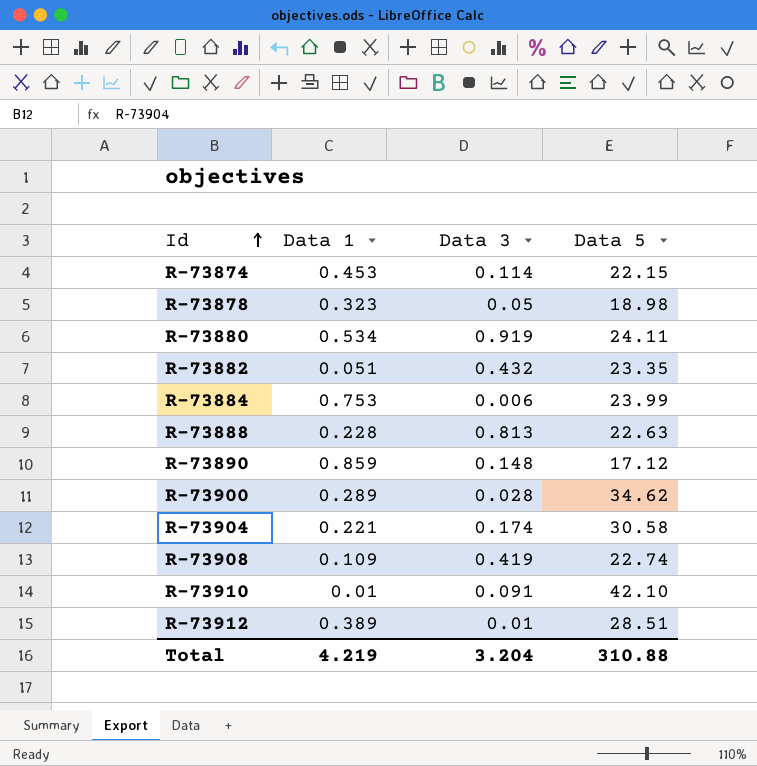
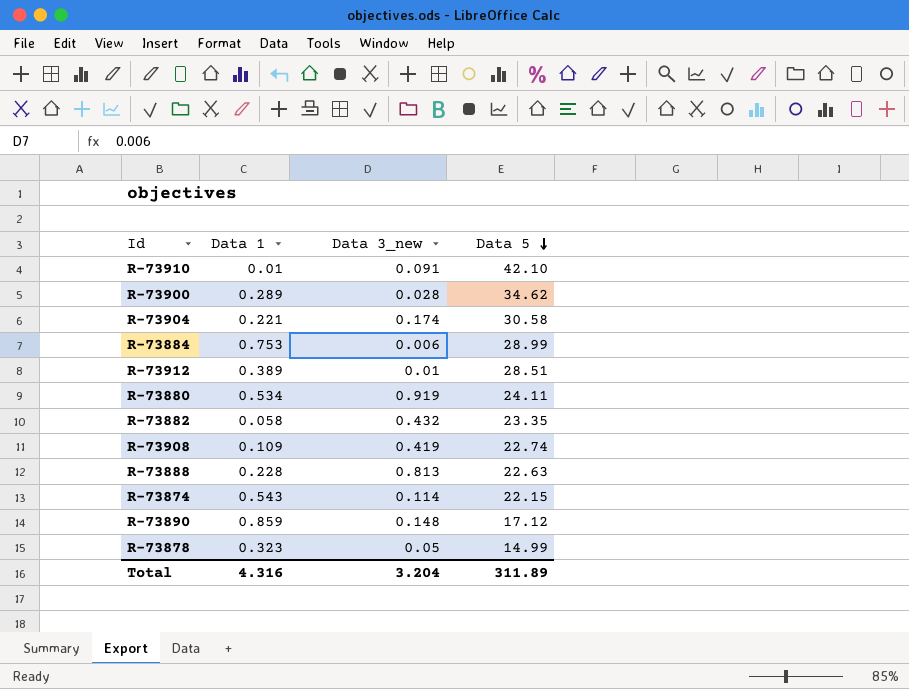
row order: Id ascending -> Data 5 descending
column name: Data 3 -> Data 3_new
R-73884 | Data 5: 23.99 -> 28.99
R-73882 | Data 1: 0.051 -> 0.058
R-73874 | Data 1: 0.453 -> 0.543
R-73878 | Data 5: 18.98 -> 14.99
Total | Data 1: 4.219 -> 4.316
Total | Data 5: 310.88 -> 311.89

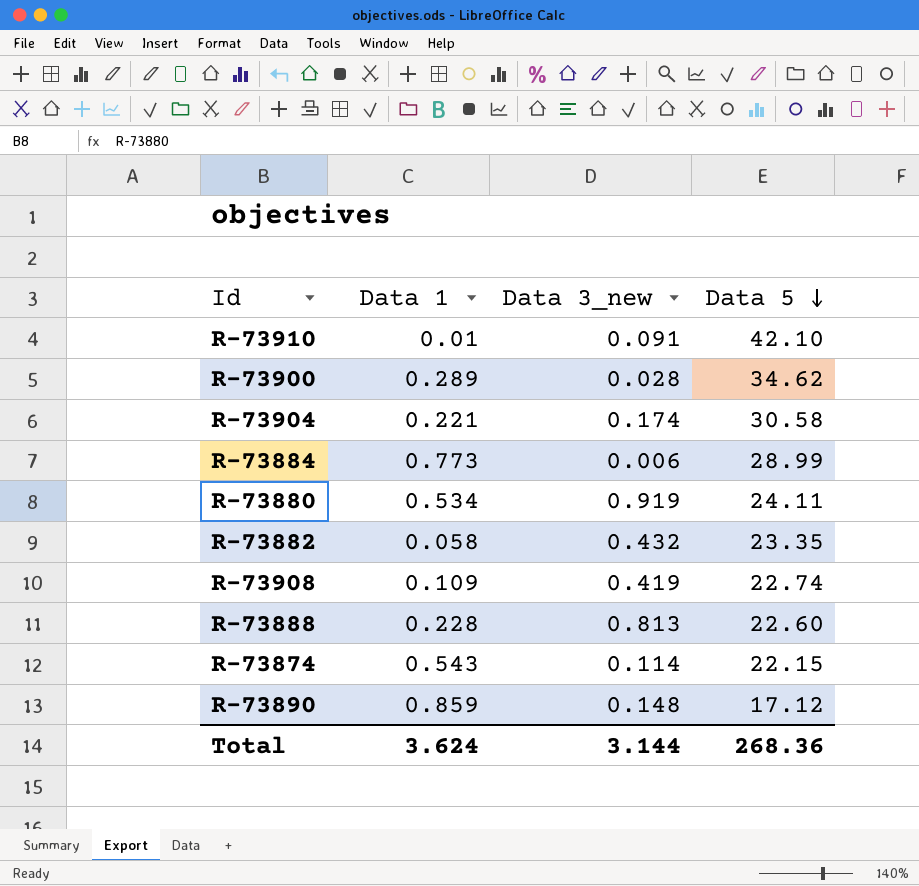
row R-73912: 0.389 | 0.01 | 28.51 -> none
row R-73878: 0.323 | 0.05 | 14.99 -> none
R-73884 | Data 1: 0.753 -> 0.773
R-73888 | Data 5: 22.63 -> 22.60
Total | Data 1: 4.316 -> 3.624
Total | Data 3_new: 3.204 -> 3.144
Total | Data 5: 311.89 -> 268.36

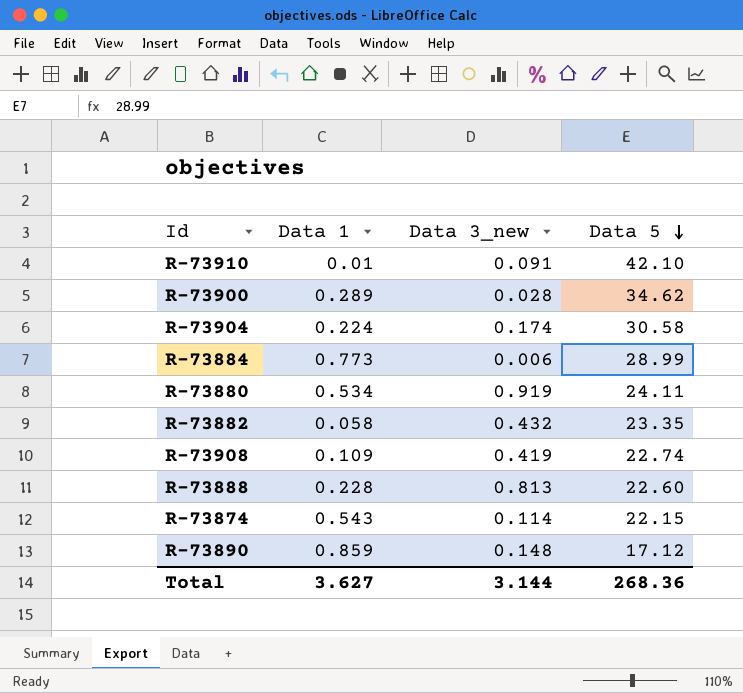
R-73904 | Data 1: 0.221 -> 0.224
Total | Data 1: 3.624 -> 3.627

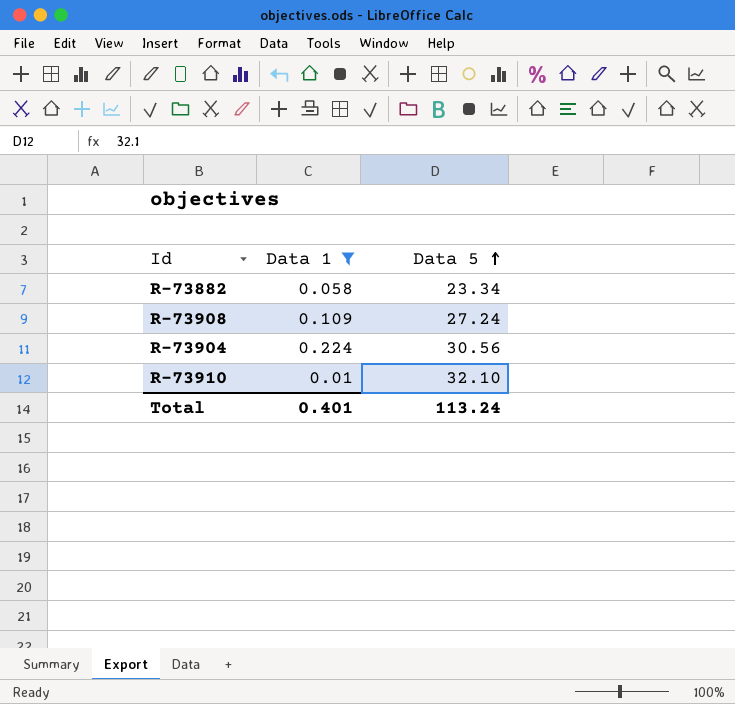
filter: none -> Data 1 <= 0.224
row order: Data 5 descending -> Data 5 ascending
column Data 3_new | position: 3 -> none
R-73882 | Data 5: 23.35 -> 23.34
R-73908 | Data 5: 22.74 -> 27.24
R-73904 | Data 5: 30.58 -> 30.56
R-73910 | Data 5: 42.10 -> 32.10
Total | Data 1: 3.627 -> 0.401
Total | Data 5: 268.36 -> 113.24

